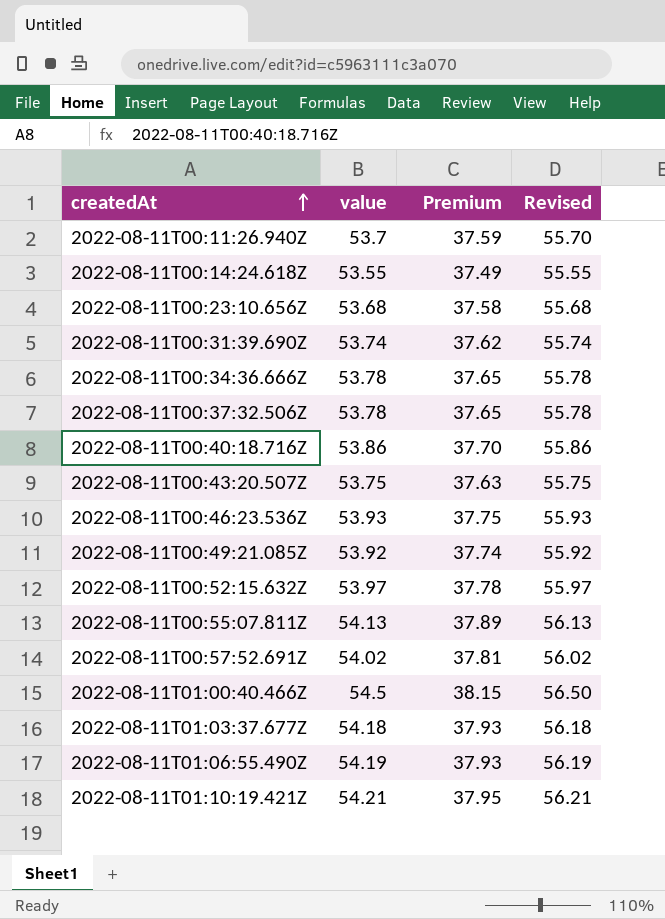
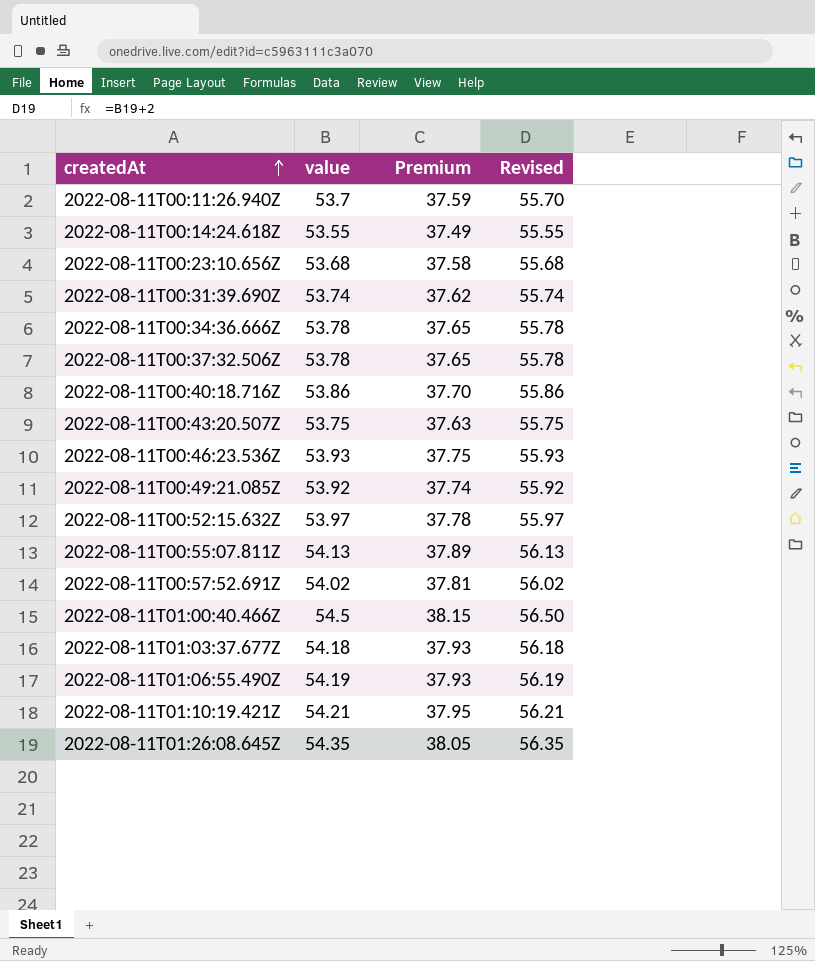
row 2022-08-11T01:26:08.645Z: none -> 54.35 | 38.05 | 56.35

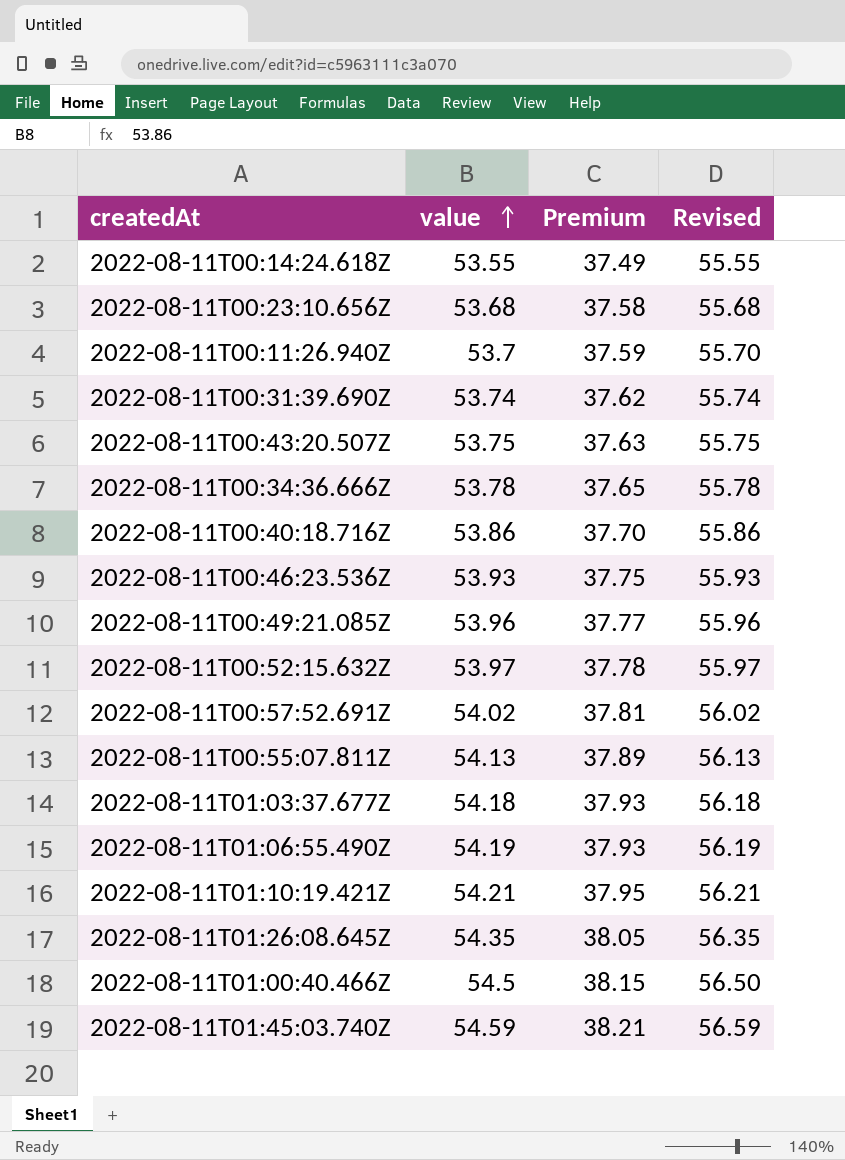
row order: createdAt ascending -> value ascending
row 2022-08-11T00:37:32.506Z: 53.78 | 37.65 | 55.78 -> none
2022-08-11T00:49:21.085Z | value: 53.92 -> 53.96
2022-08-11T00:49:21.085Z | Premium: 37.74 -> 37.77
2022-08-11T00:49:21.085Z | Revised: 55.92 -> 55.96
row 2022-08-11T01:45:03.740Z: none -> 54.59 | 38.21 | 56.59

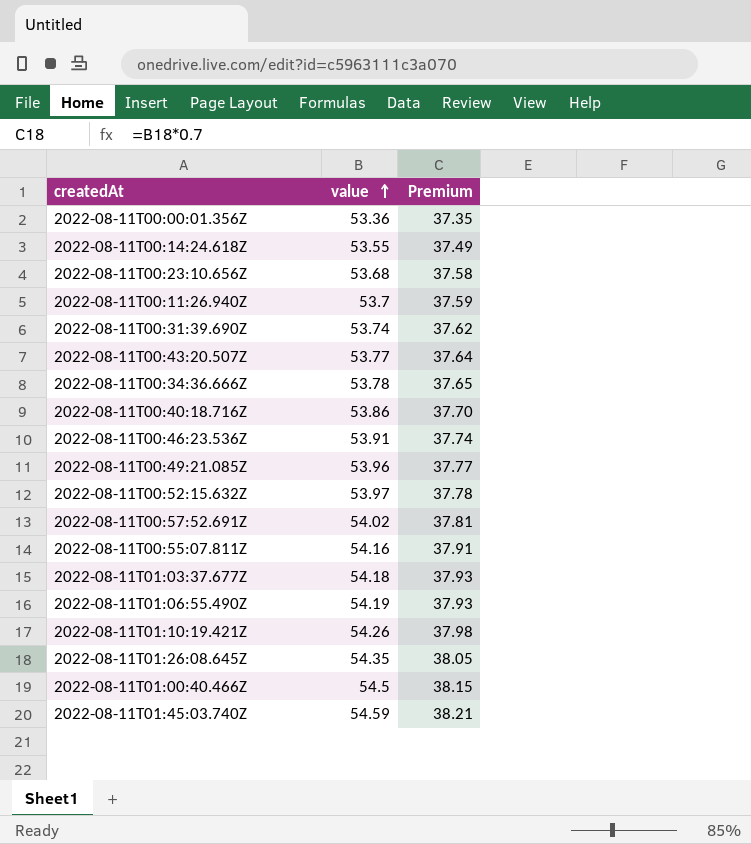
column Revised | formula: [value] + 2 -> none
row 2022-08-11T00:00:01.356Z: none -> 53.36 | 37.35
2022-08-11T00:43:20.507Z | value: 53.75 -> 53.77
2022-08-11T00:43:20.507Z | Premium: 37.63 -> 37.64
2022-08-11T00:46:23.536Z | value: 53.93 -> 53.91
2022-08-11T00:46:23.536Z | Premium: 37.75 -> 37.74
2022-08-11T00:55:07.811Z | value: 54.13 -> 54.16
2022-08-11T00:55:07.811Z | Premium: 37.89 -> 37.91
2022-08-11T01:10:19.421Z | value: 54.21 -> 54.26
2022-08-11T01:10:19.421Z | Premium: 37.95 -> 37.98

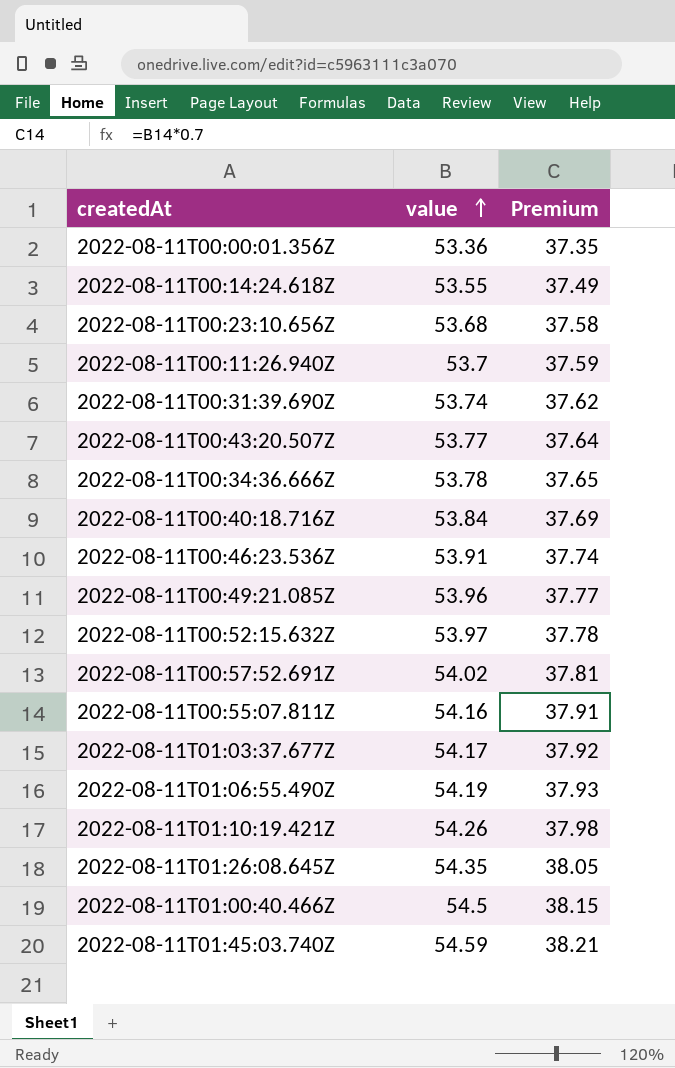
2022-08-11T00:40:18.716Z | value: 53.86 -> 53.84
2022-08-11T00:40:18.716Z | Premium: 37.70 -> 37.69
2022-08-11T01:03:37.677Z | value: 54.18 -> 54.17
2022-08-11T01:03:37.677Z | Premium: 37.93 -> 37.92

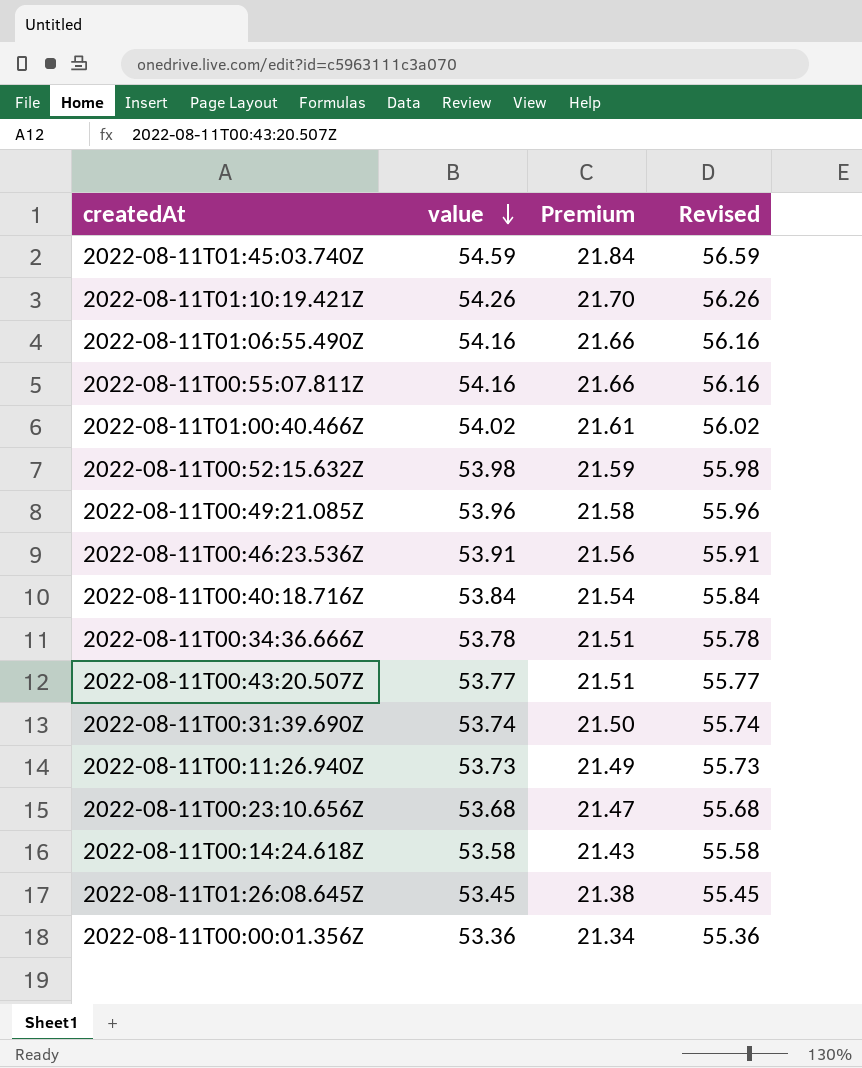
row order: value ascending -> value descending
column Premium | formula: [value] * 0.7 -> [value] * 0.4
column Revised | formula: none -> [value] + 2
row 2022-08-11T00:57:52.691Z: 54.02 | 37.81 -> none
row 2022-08-11T01:03:37.677Z: 54.17 | 37.92 -> none
2022-08-11T01:06:55.490Z | value: 54.19 -> 54.16
2022-08-11T01:00:40.466Z | value: 54.5 -> 54.02
2022-08-11T00:52:15.632Z | value: 53.97 -> 53.98
2022-08-11T00:11:26.940Z | value: 53.7 -> 53.73
2022-08-11T00:14:24.618Z | value: 53.55 -> 53.58
2022-08-11T01:26:08.645Z | value: 54.35 -> 53.45

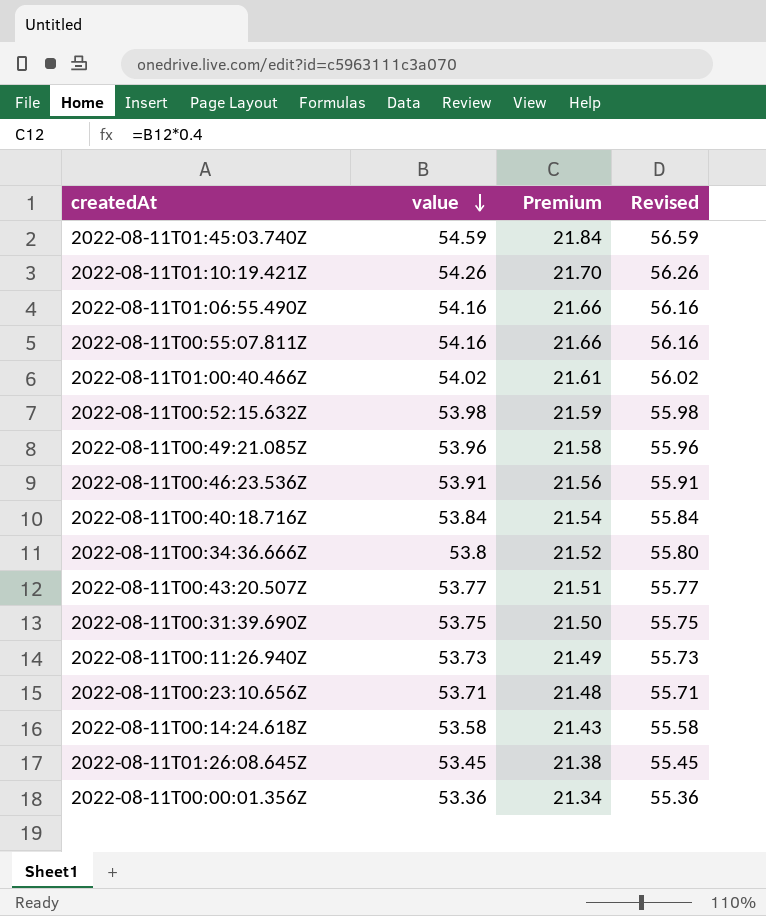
2022-08-11T00:34:36.666Z | value: 53.78 -> 53.8
2022-08-11T00:34:36.666Z | Premium: 21.51 -> 21.52
2022-08-11T00:34:36.666Z | Revised: 55.78 -> 55.80
2022-08-11T00:31:39.690Z | value: 53.74 -> 53.75
2022-08-11T00:31:39.690Z | Revised: 55.74 -> 55.75
2022-08-11T00:23:10.656Z | value: 53.68 -> 53.71
2022-08-11T00:23:10.656Z | Premium: 21.47 -> 21.48
2022-08-11T00:23:10.656Z | Revised: 55.68 -> 55.71

